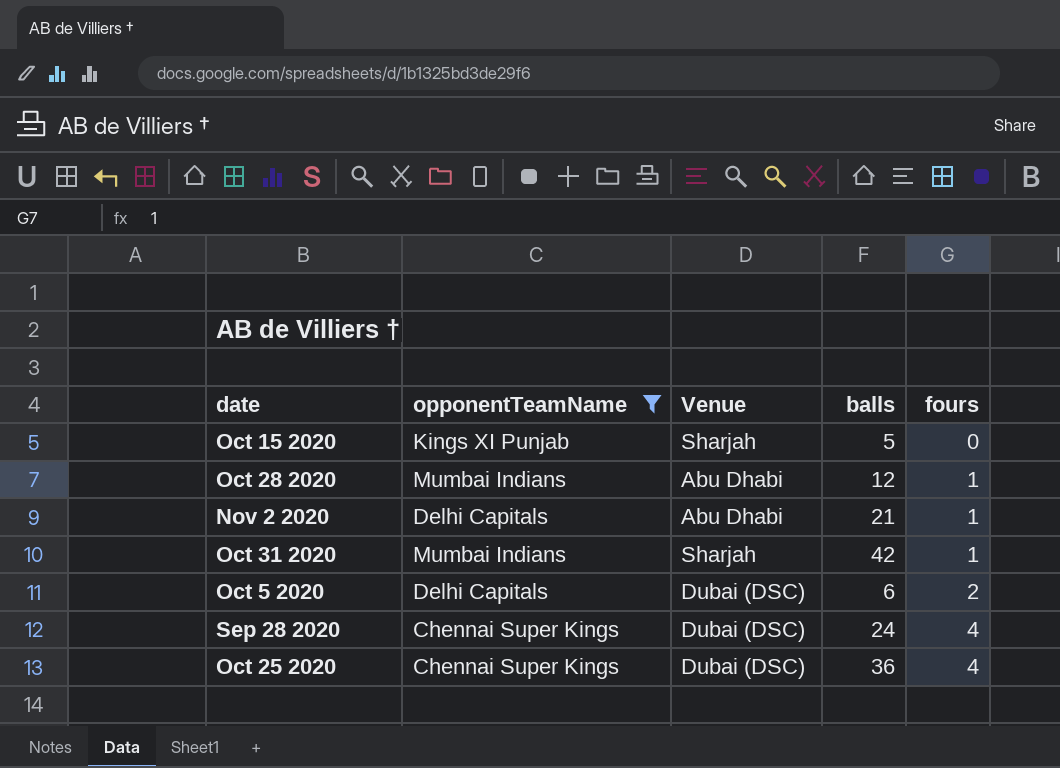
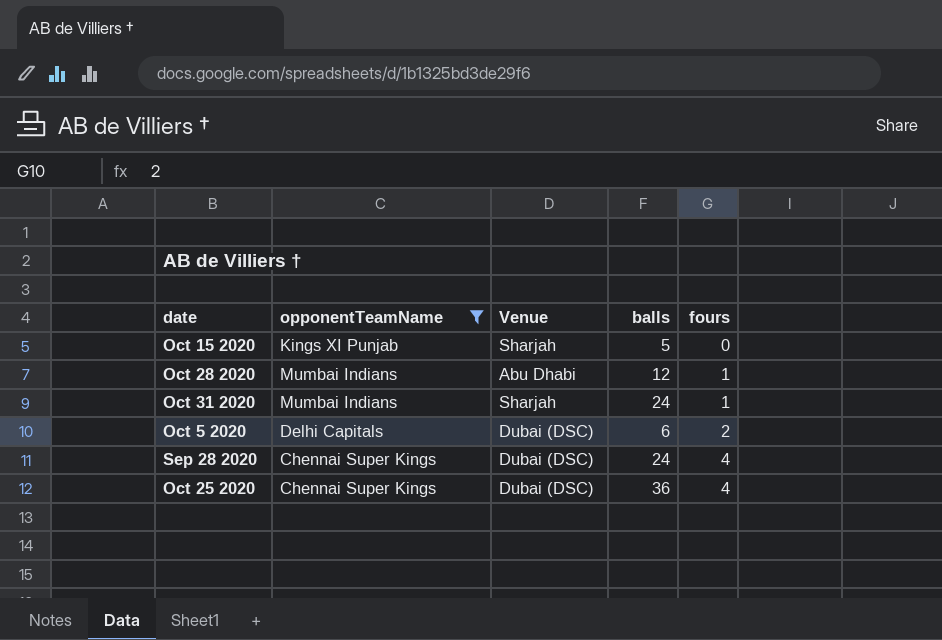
row Nov 2 2020: Delhi Capitals | Abu Dhabi | 21 | 1 -> none
Oct 31 2020 | balls: 42 -> 24

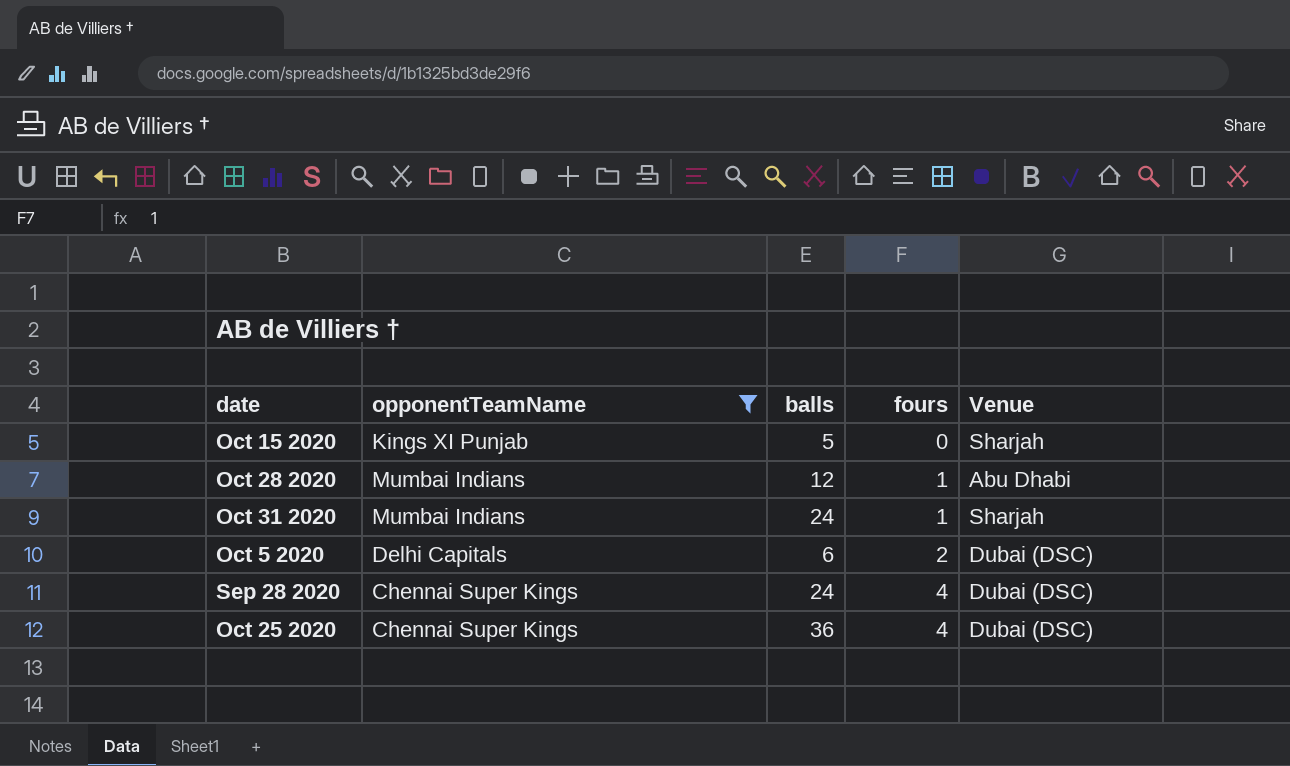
column Venue | position: 3 -> 5

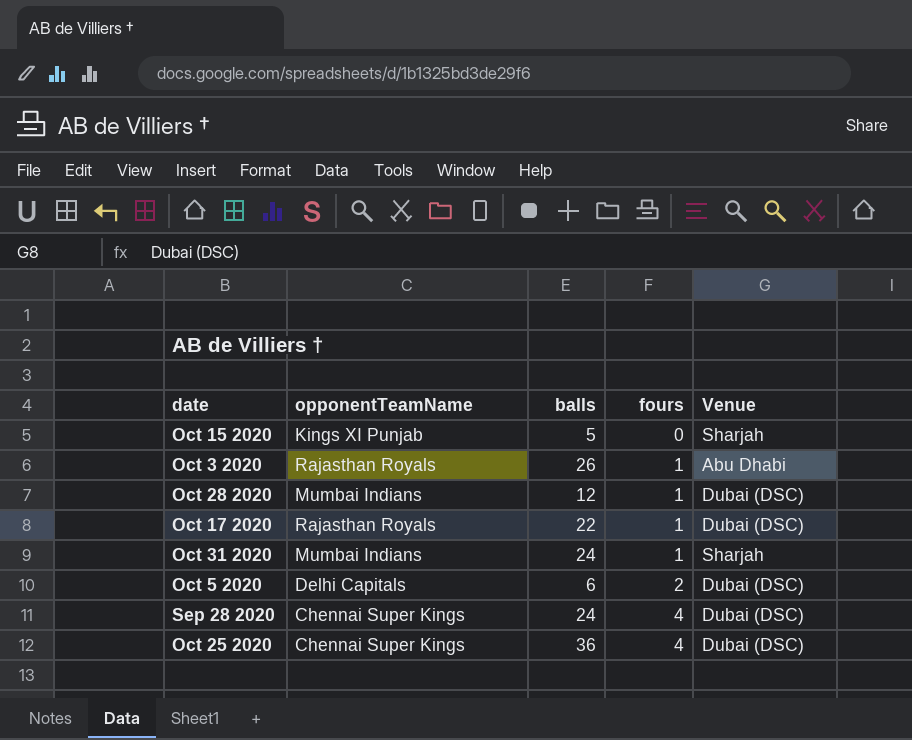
filter: opponentTeamName != Rajasthan Royals -> none
Oct 28 2020 | Venue: Abu Dhabi -> Dubai (DSC)

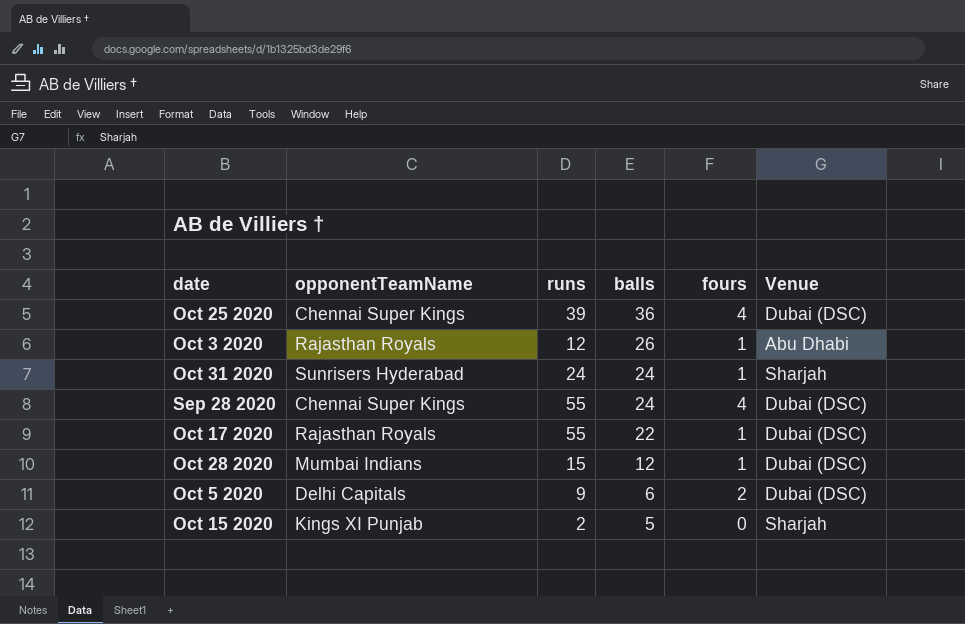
row order: fours ascending -> balls descending
column runs | position: none -> 3
Oct 31 2020 | opponentTeamName: Mumbai Indians -> Sunrisers Hyderabad

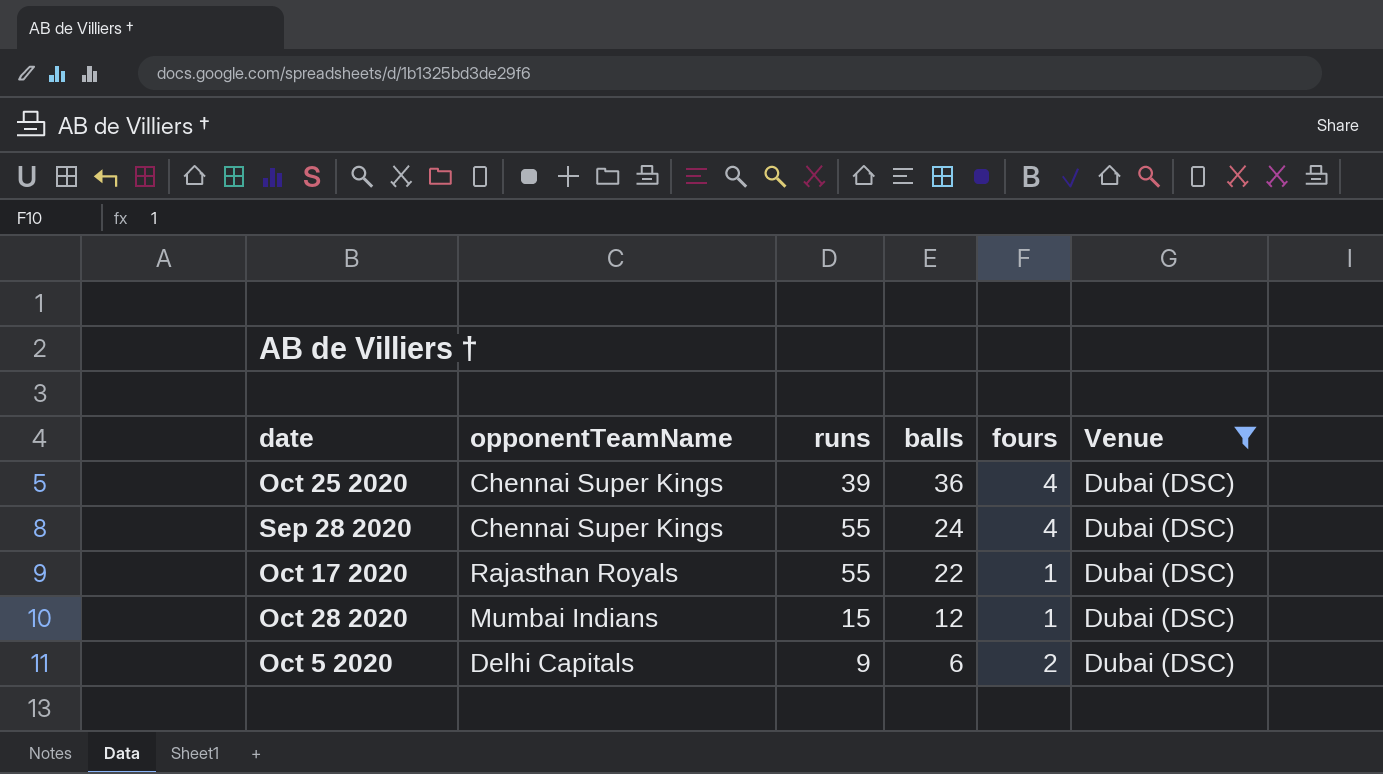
filter: none -> Venue = Dubai (DSC)

